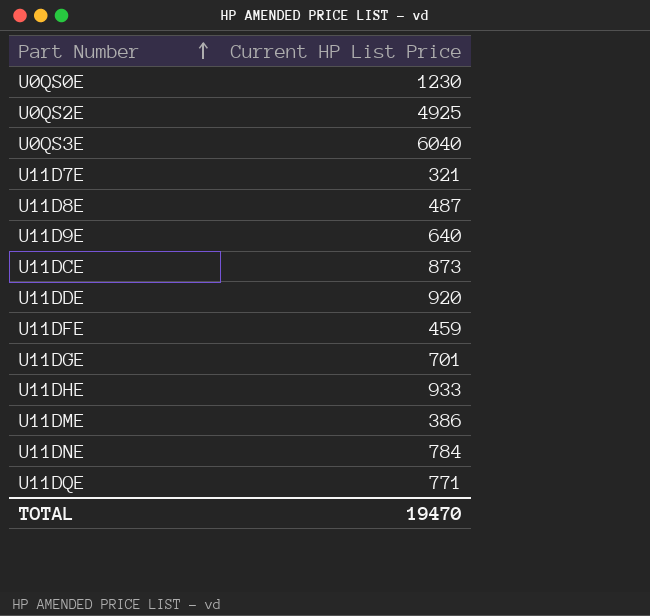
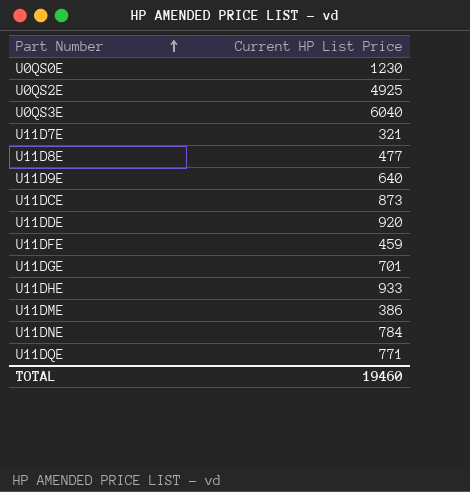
U11D8E | Current HP List Price: 487 -> 477
TOTAL | Current HP List Price: 19470 -> 19460

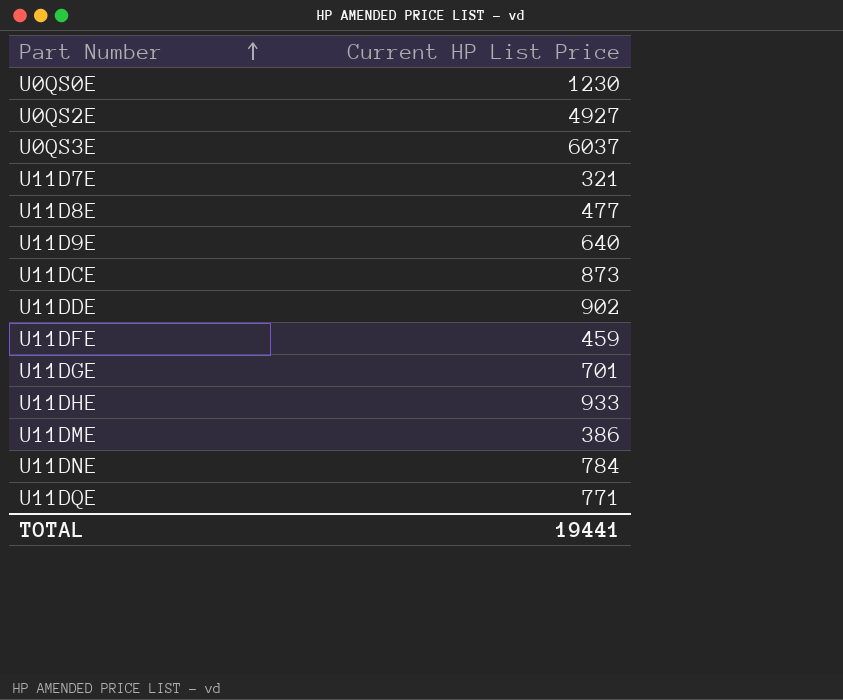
U0QS2E | Current HP List Price: 4925 -> 4927
U0QS3E | Current HP List Price: 6040 -> 6037
U11DDE | Current HP List Price: 920 -> 902
TOTAL | Current HP List Price: 19460 -> 19441

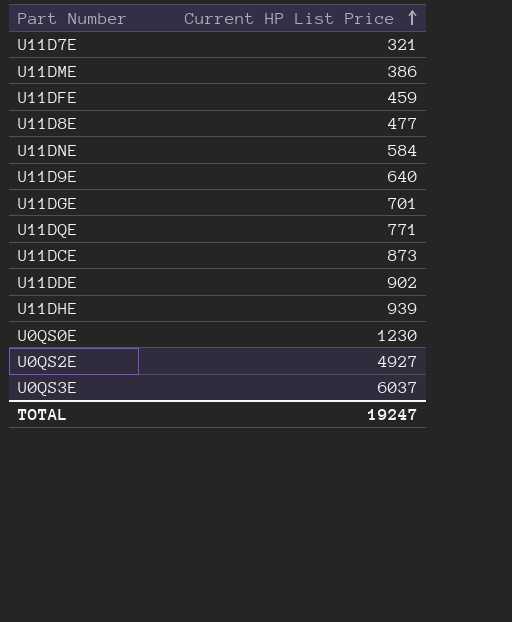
row order: Part Number ascending -> Current HP List Price ascending
U11DNE | Current HP List Price: 784 -> 584
U11DHE | Current HP List Price: 933 -> 939
TOTAL | Current HP List Price: 19441 -> 19247

